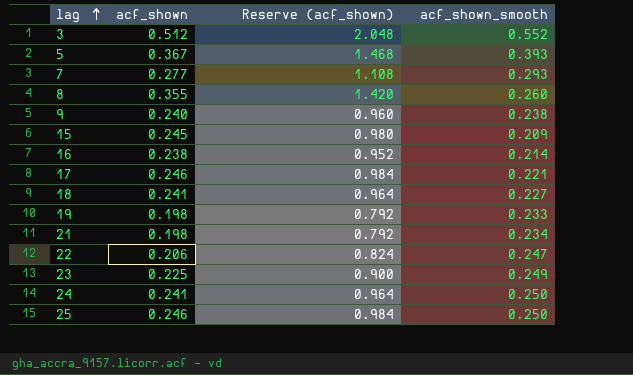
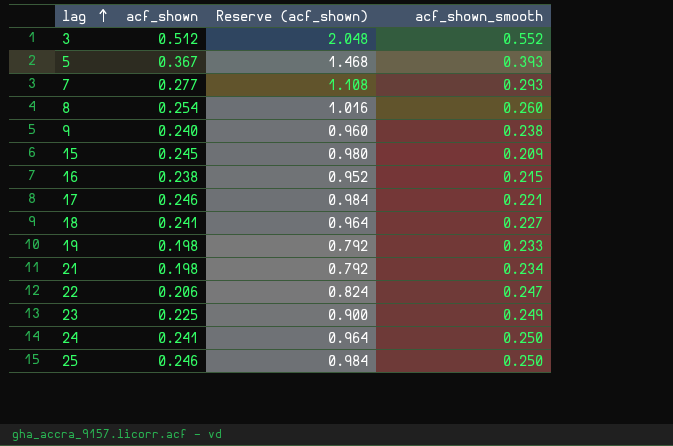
8 | acf_shown: 0.355 -> 0.254
8 | Reserve (acf_shown): 1.420 -> 1.016
16 | acf_shown_smooth: 0.214 -> 0.215

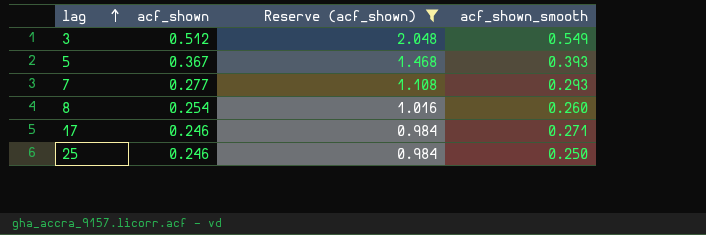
filter: none -> Reserve (acf_shown) >= 0.984
3 | acf_shown_smooth: 0.552 -> 0.549
17 | acf_shown_smooth: 0.221 -> 0.271

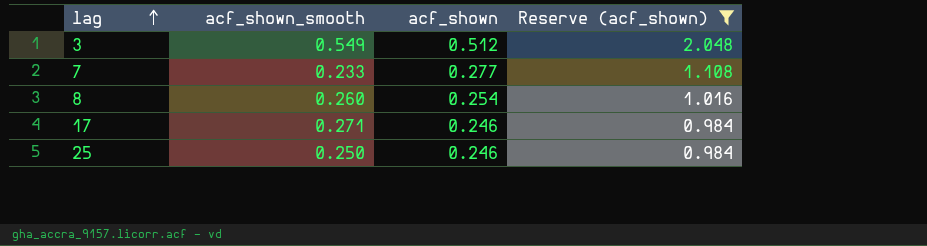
column acf_shown_smooth | position: 4 -> 2
row 5: 0.367 | 1.468 | 0.393 -> none
7 | acf_shown_smooth: 0.293 -> 0.233

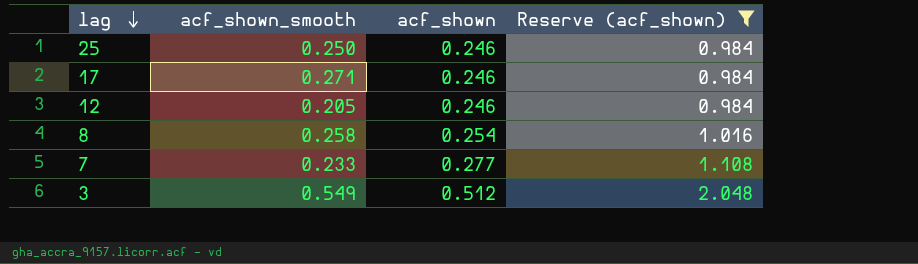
row order: lag ascending -> lag descending
row 12: none -> 0.205 | 0.246 | 0.984
8 | acf_shown_smooth: 0.260 -> 0.258

